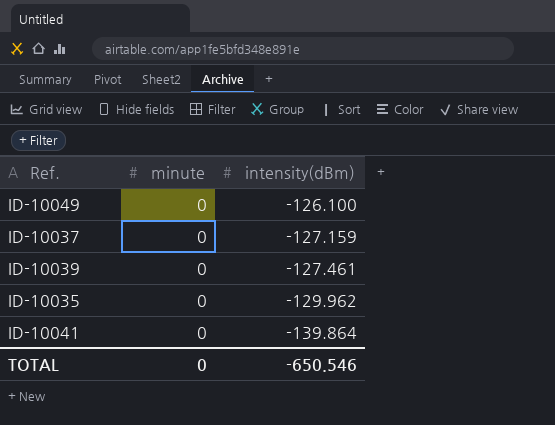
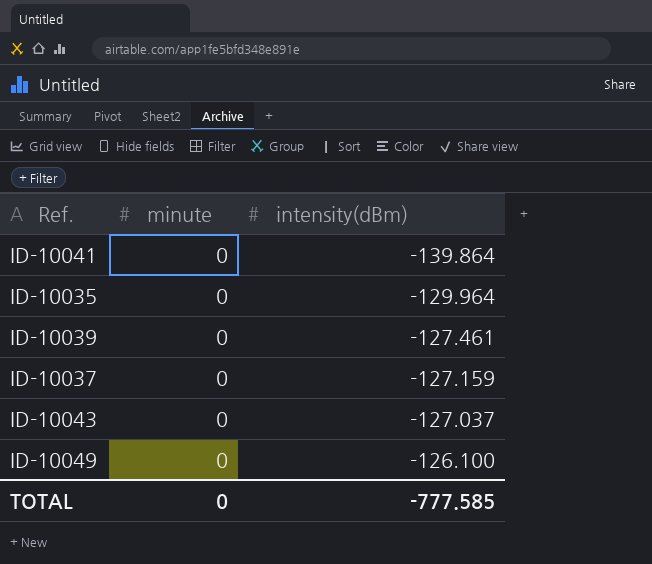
row order: intensity(dBm) descending -> intensity(dBm) ascending
ID-10035 | intensity(dBm): -129.962 -> -129.964
row ID-10043: none -> 0 | -127.037
TOTAL | intensity(dBm): -650.546 -> -777.585

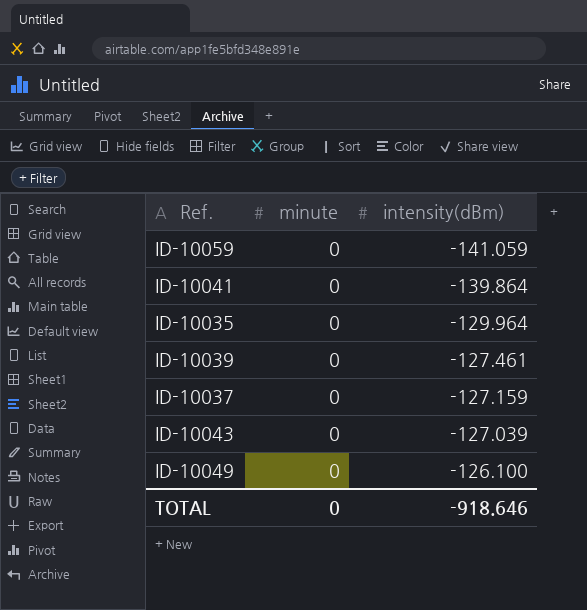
row ID-10059: none -> 0 | -141.059
ID-10043 | intensity(dBm): -127.037 -> -127.039
TOTAL | intensity(dBm): -777.585 -> -918.646

